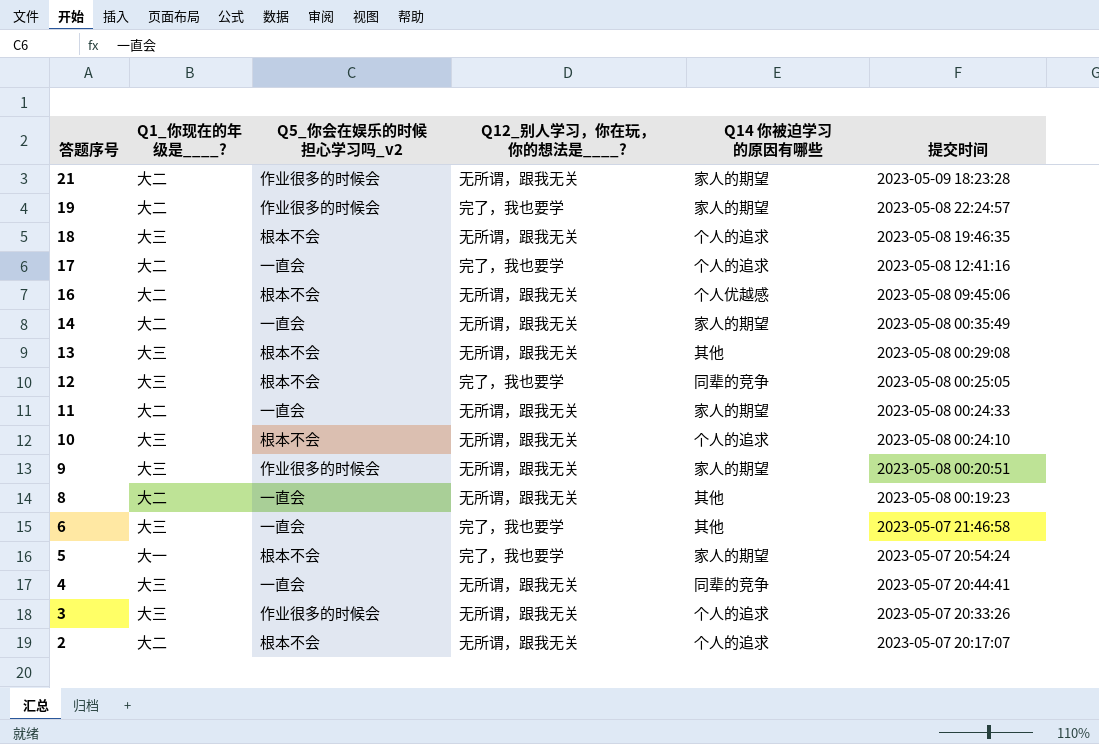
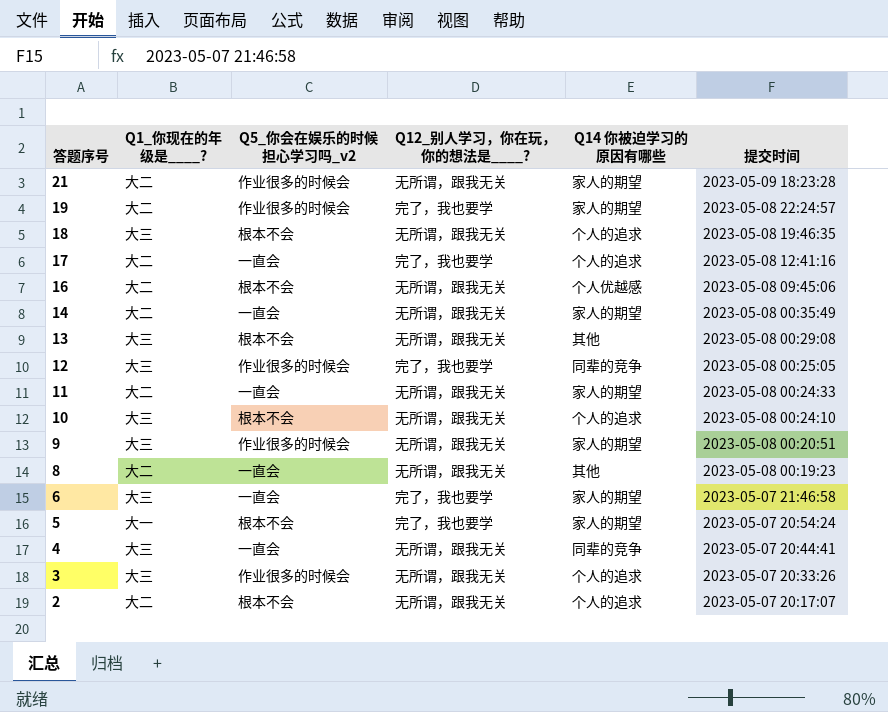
12 | Q5_你会在娱乐的时候担心学习吗_v2: 根本不会 -> 作业很多的时候会
6 | Q14 你被迫学习的原因有哪些: 其他 -> 家人的期望

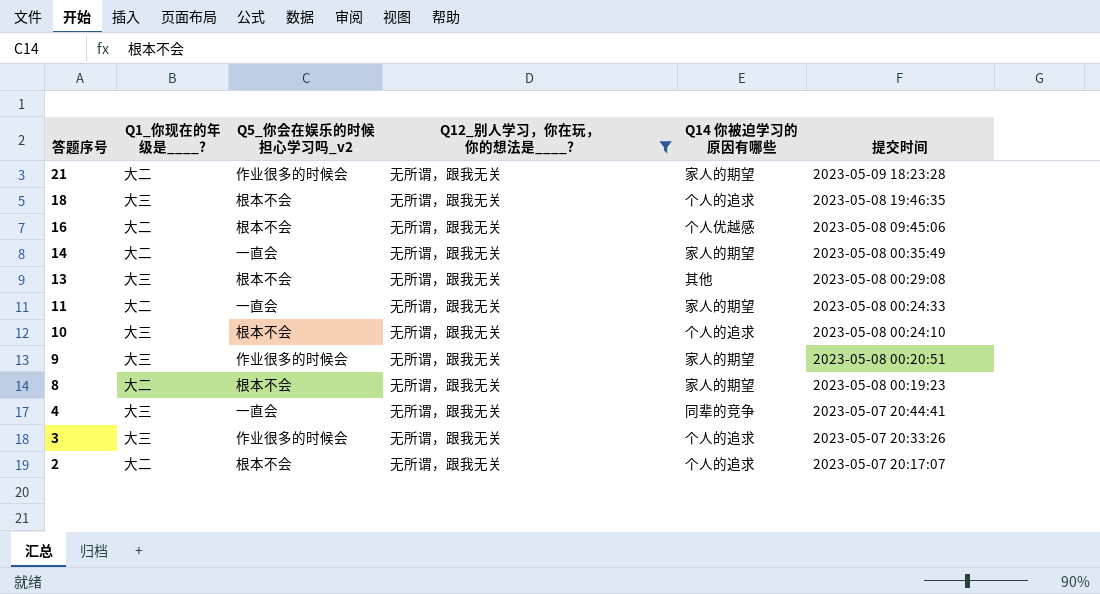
filter: none -> Q12_别人学习，你在玩，你的想法是____? = 无所谓，跟我无关
8 | Q5_你会在娱乐的时候担心学习吗_v2: 一直会 -> 根本不会
8 | Q14 你被迫学习的原因有哪些: 其他 -> 家人的期望

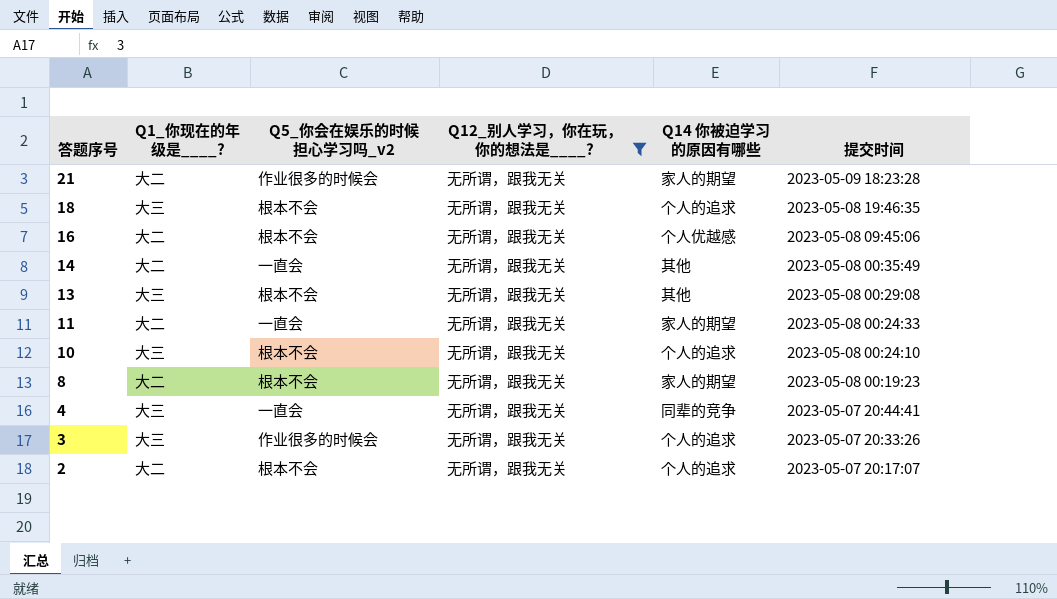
row 9: 大三 | 作业很多的时候会 | 无所谓，跟我无关 | 家人的期望 | 2023-05-08 00:20:51 -> none
14 | Q14 你被迫学习的原因有哪些: 家人的期望 -> 其他

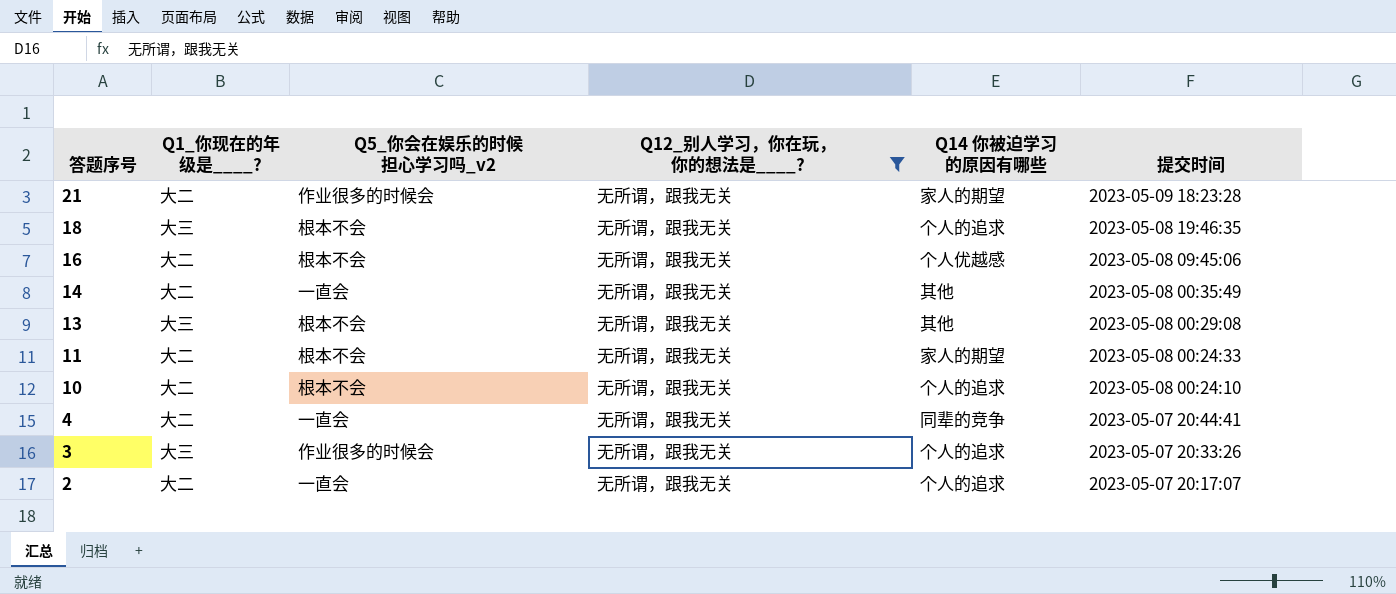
row 8: 大二 | 根本不会 | 无所谓，跟我无关 | 家人的期望 | 2023-05-08 00:19:23 -> none
11 | Q5_你会在娱乐的时候担心学习吗_v2: 一直会 -> 根本不会
10 | Q1_你现在的年级是____?: 大三 -> 大二
4 | Q1_你现在的年级是____?: 大三 -> 大二
2 | Q5_你会在娱乐的时候担心学习吗_v2: 根本不会 -> 一直会

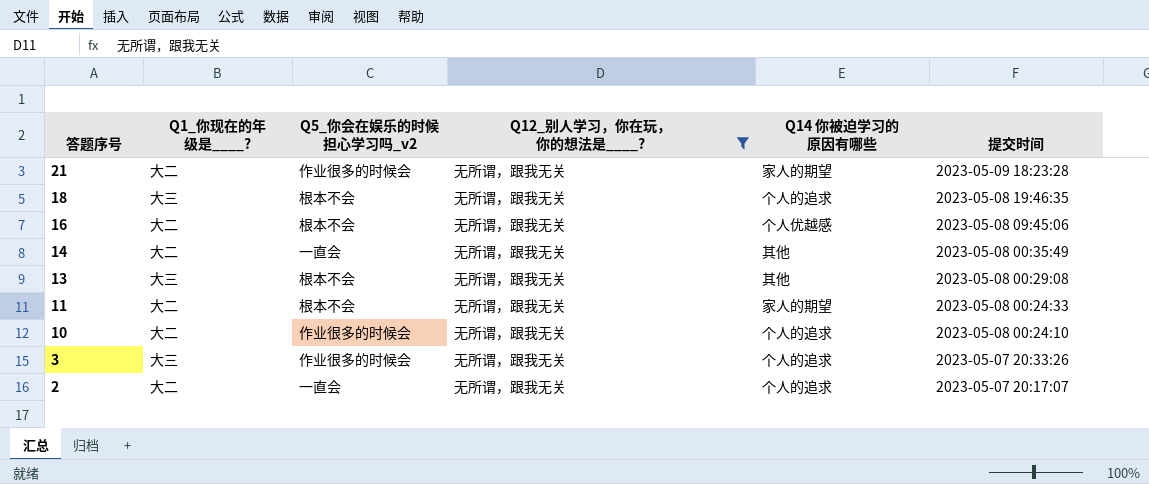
row 4: 大二 | 一直会 | 无所谓，跟我无关 | 同辈的竞争 | 2023-05-07 20:44:41 -> none
10 | Q5_你会在娱乐的时候担心学习吗_v2: 根本不会 -> 作业很多的时候会

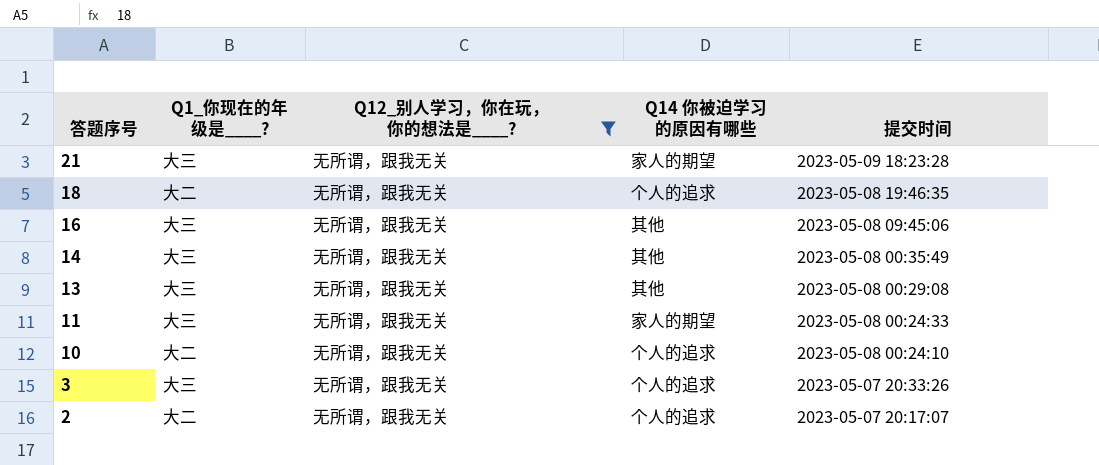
column Q5_你会在娱乐的时候担心学习吗_v2 | position: 3 -> none
21 | Q1_你现在的年级是____?: 大二 -> 大三
18 | Q1_你现在的年级是____?: 大三 -> 大二
16 | Q1_你现在的年级是____?: 大二 -> 大三
16 | Q14 你被迫学习的原因有哪些: 个人优越感 -> 其他
14 | Q1_你现在的年级是____?: 大二 -> 大三
11 | Q1_你现在的年级是____?: 大二 -> 大三

